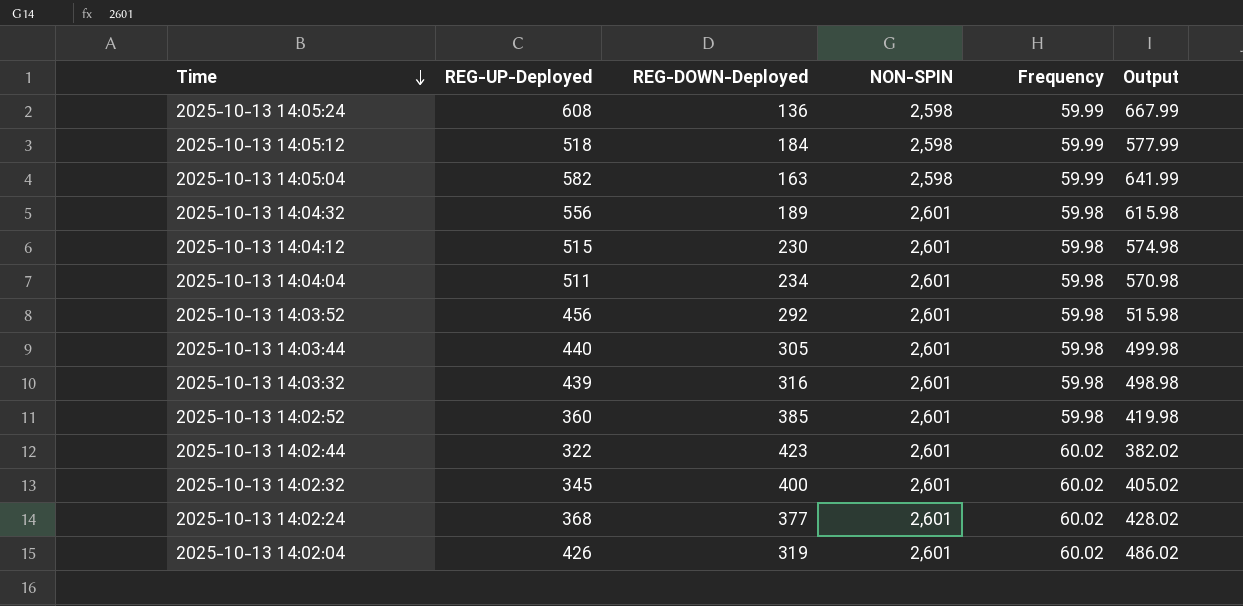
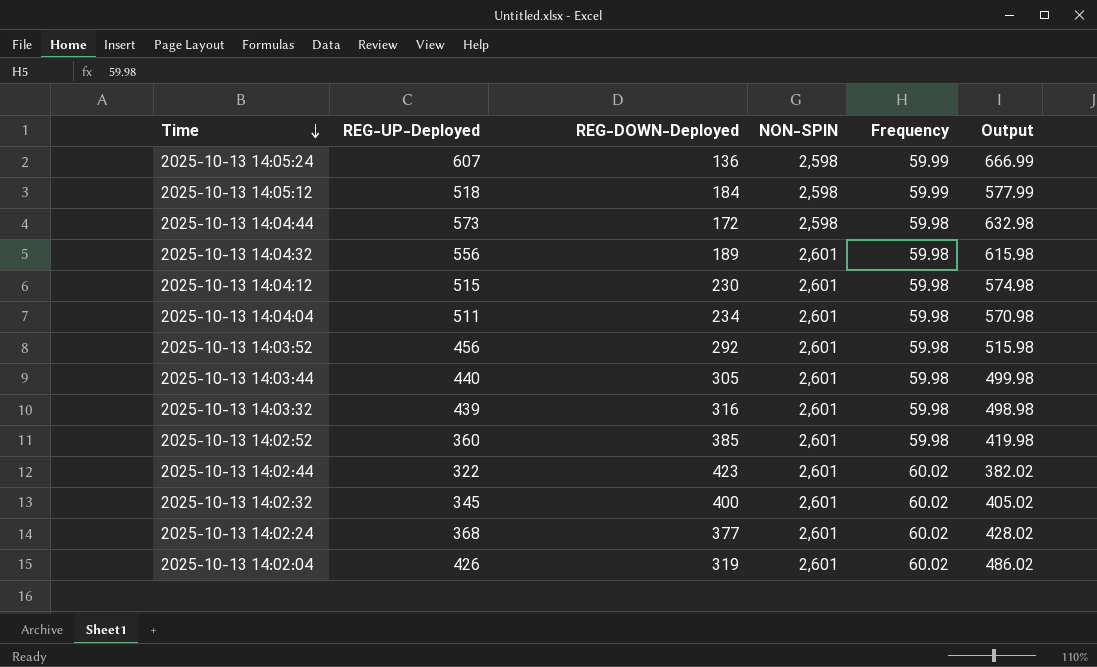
row 2025-10-13 14:05:04: 582 | 163 | 2,598 | 59.99 | 641.99 -> none
2025-10-13 14:05:24 | REG-UP-Deployed: 608 -> 607
2025-10-13 14:05:24 | Output: 667.99 -> 666.99
row 2025-10-13 14:04:44: none -> 573 | 172 | 2,598 | 59.98 | 632.98

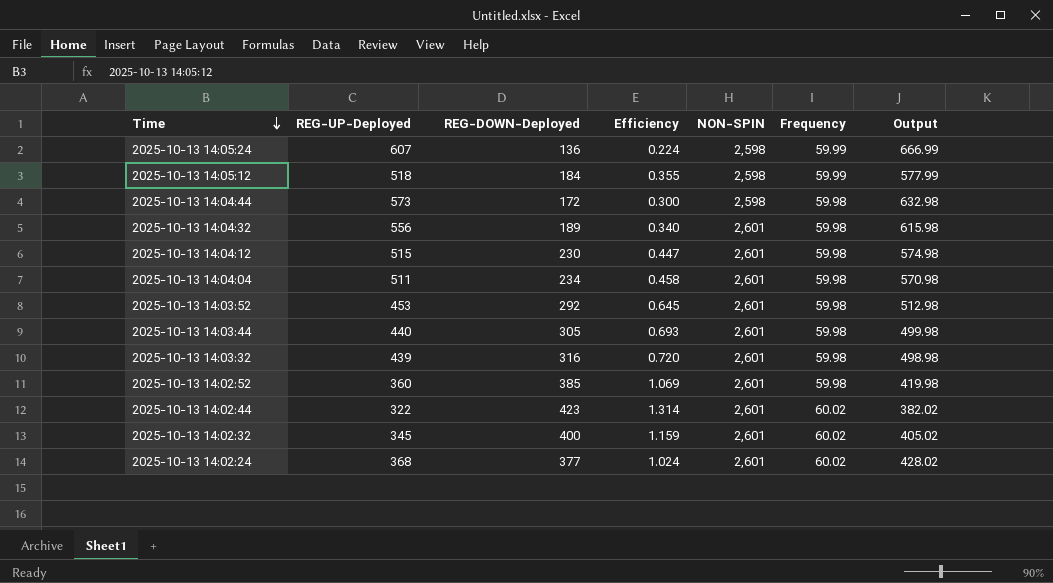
column Efficiency | formula: none -> [REG-DOWN-Deployed] / [REG-UP-Deployed]
row 2025-10-13 14:02:04: 426 | 319 | 2,601 | 60.02 | 486.02 -> none
2025-10-13 14:03:52 | REG-UP-Deployed: 456 -> 453
2025-10-13 14:03:52 | Output: 515.98 -> 512.98

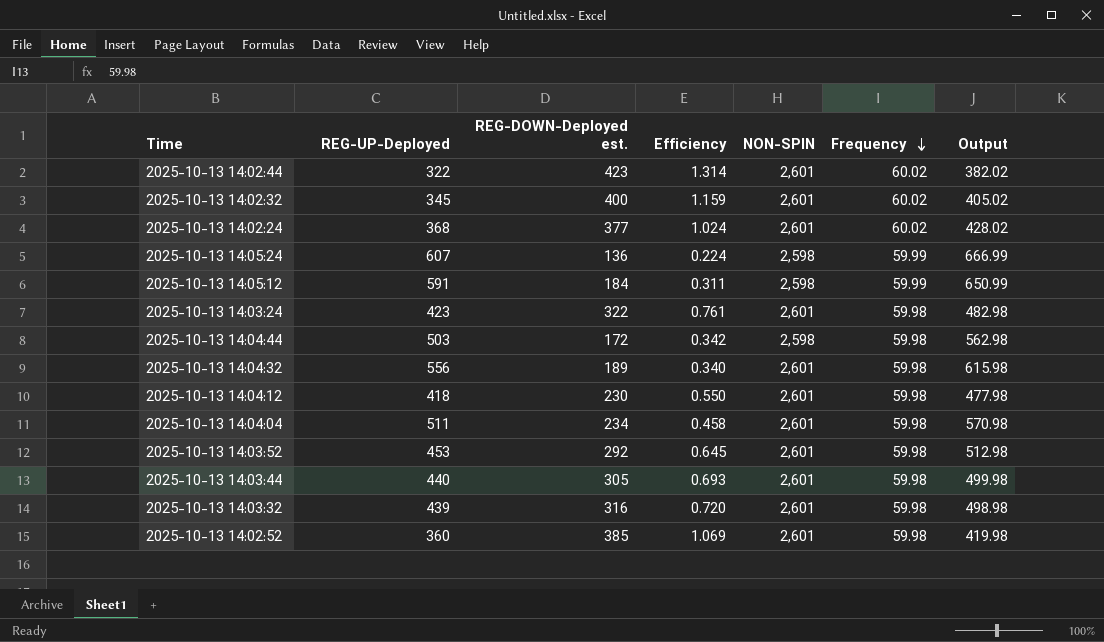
row order: Time descending -> Frequency descending
column name: REG-DOWN-Deployed -> REG-DOWN-Deployed est.
2025-10-13 14:05:12 | REG-UP-Deployed: 518 -> 591
2025-10-13 14:05:12 | Efficiency: 0.355 -> 0.311
2025-10-13 14:05:12 | Output: 577.99 -> 650.99
row 2025-10-13 14:03:24: none -> 423 | 322 | 0.761 | 2,601 | 59.98 | 482.98
2025-10-13 14:04:44 | REG-UP-Deployed: 573 -> 503
2025-10-13 14:04:44 | Efficiency: 0.300 -> 0.342
2025-10-13 14:04:44 | Output: 632.98 -> 562.98
2025-10-13 14:04:12 | REG-UP-Deployed: 515 -> 418
2025-10-13 14:04:12 | Efficiency: 0.447 -> 0.550
2025-10-13 14:04:12 | Output: 574.98 -> 477.98

